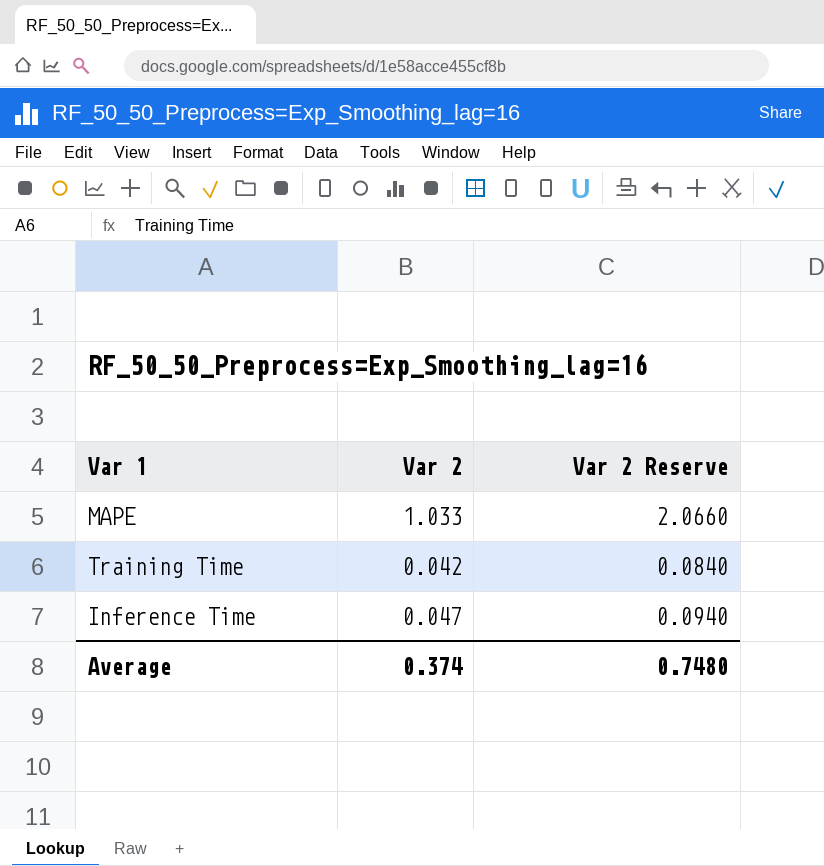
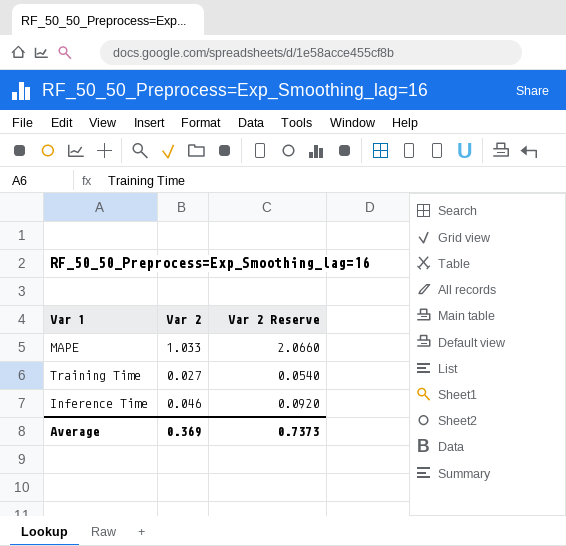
Training Time | Var 2: 0.042 -> 0.027
Training Time | Var 2 Reserve: 0.0840 -> 0.0540
Inference Time | Var 2: 0.047 -> 0.046
Inference Time | Var 2 Reserve: 0.0940 -> 0.0920
Average | Var 2: 0.374 -> 0.369
Average | Var 2 Reserve: 0.7480 -> 0.7373

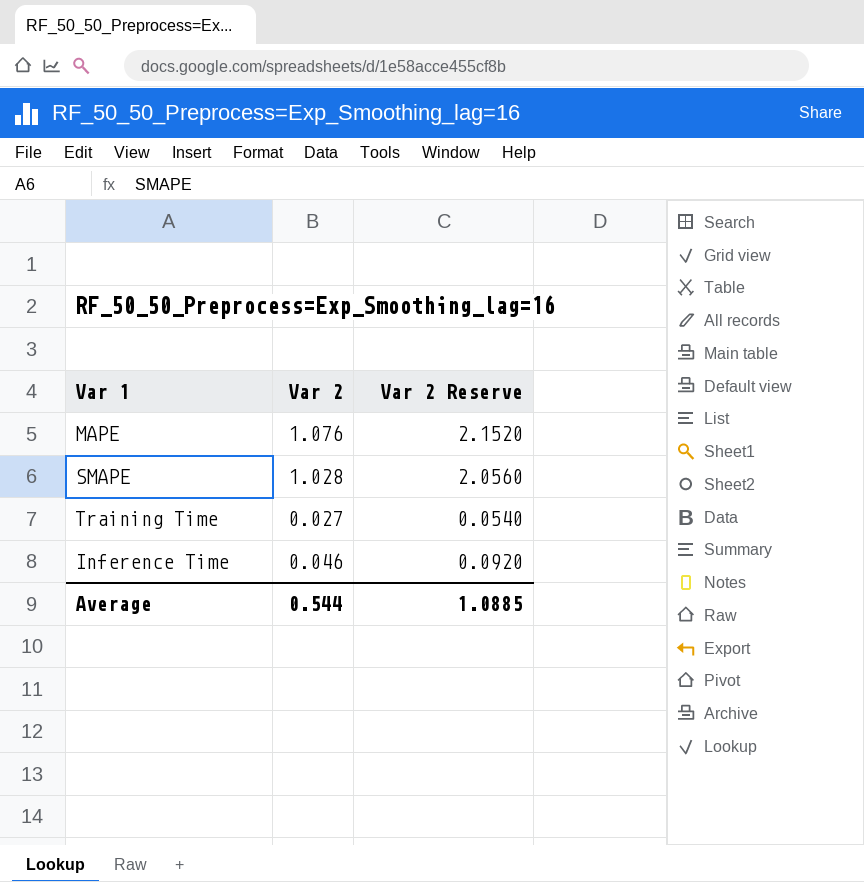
MAPE | Var 2: 1.033 -> 1.076
MAPE | Var 2 Reserve: 2.0660 -> 2.1520
row SMAPE: none -> 1.028 | 2.0560
Average | Var 2: 0.369 -> 0.544
Average | Var 2 Reserve: 0.7373 -> 1.0885

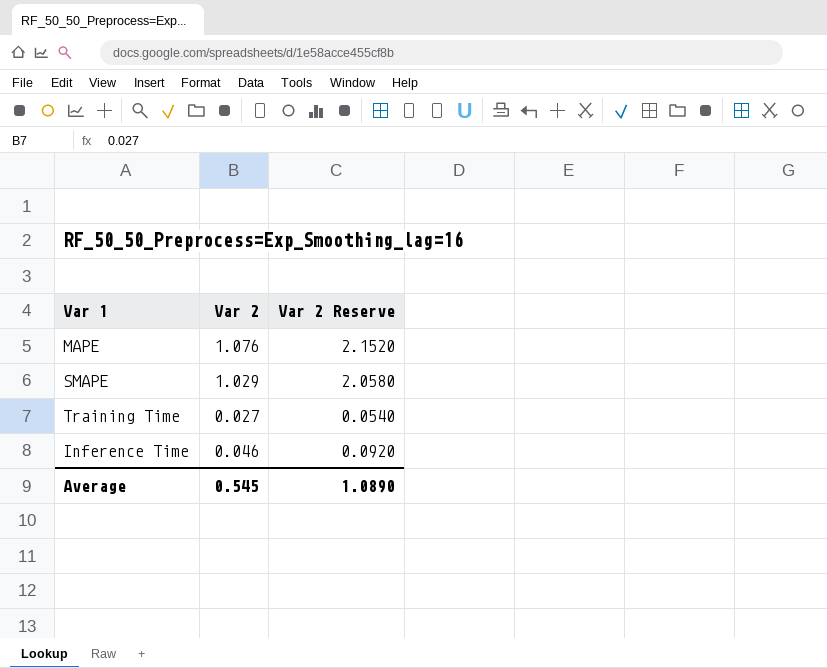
SMAPE | Var 2: 1.028 -> 1.029
SMAPE | Var 2 Reserve: 2.0560 -> 2.0580
Average | Var 2: 0.544 -> 0.545
Average | Var 2 Reserve: 1.0885 -> 1.0890

